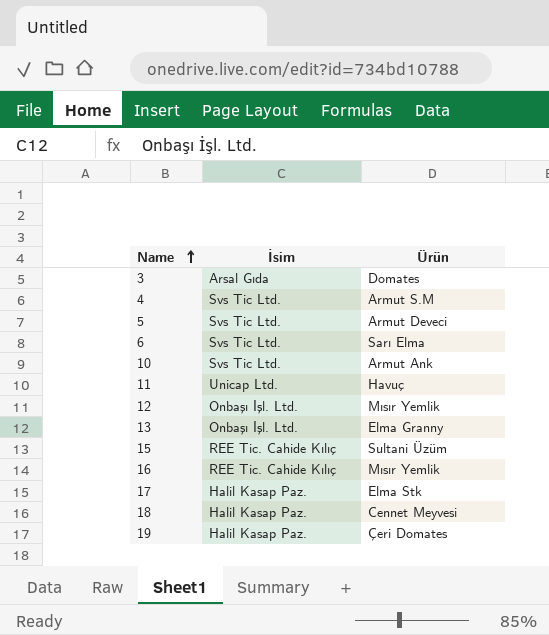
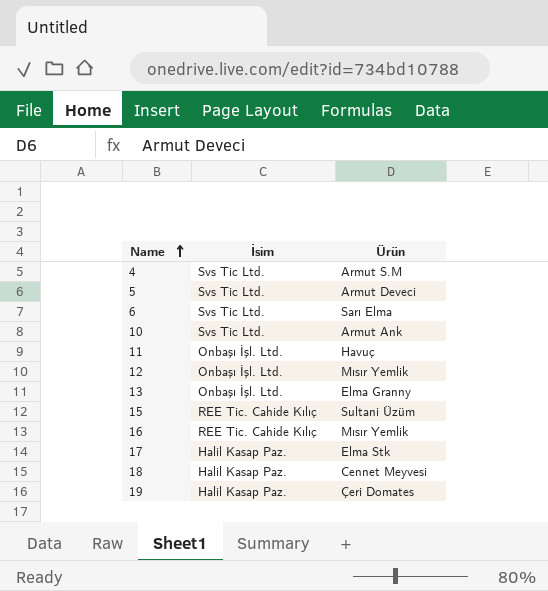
row 3: Arsal Gıda | Domates -> none
11 | İsim: Unicap Ltd. -> Onbaşı İşl. Ltd.

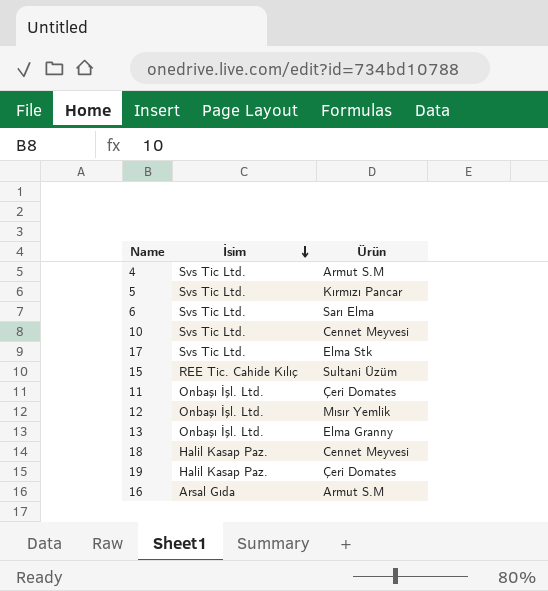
row order: Name ascending -> İsim descending
5 | Ürün: Armut Deveci -> Kırmızı Pancar
10 | Ürün: Armut Ank -> Cennet Meyvesi
17 | İsim: Halil Kasap Paz. -> Svs Tic Ltd.
11 | Ürün: Havuç -> Çeri Domates
16 | İsim: REE Tic. Cahide Kılıç -> Arsal Gıda
16 | Ürün: Mısır Yemlik -> Armut S.M

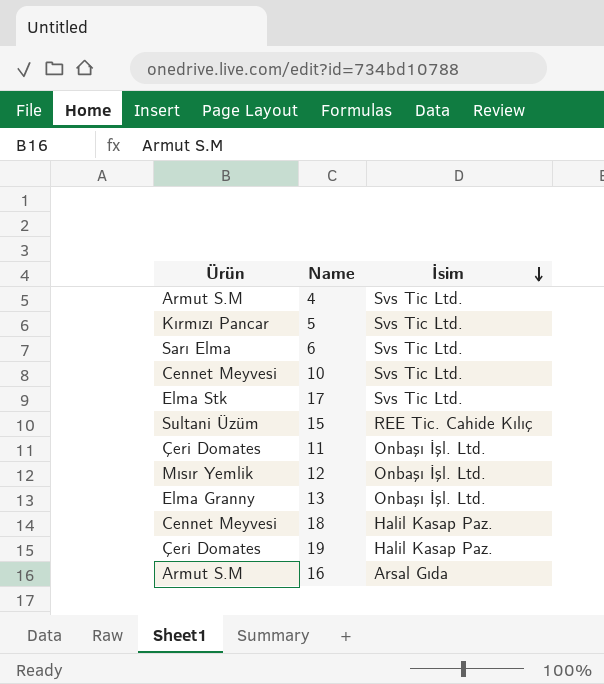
column Ürün | position: 3 -> 1

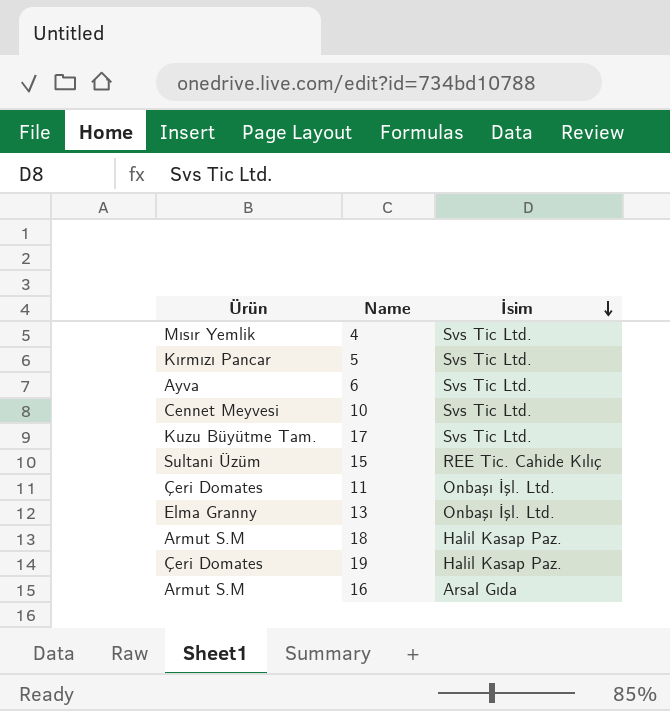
row 12: Mısır Yemlik | Onbaşı İşl. Ltd. -> none
4 | Ürün: Armut S.M -> Mısır Yemlik
6 | Ürün: Sarı Elma -> Ayva
17 | Ürün: Elma Stk -> Kuzu Büyütme Tam.
18 | Ürün: Cennet Meyvesi -> Armut S.M

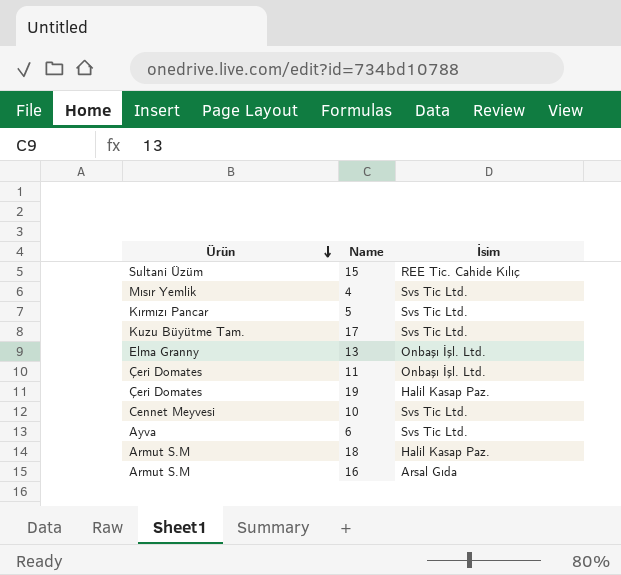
row order: İsim descending -> Ürün descending

